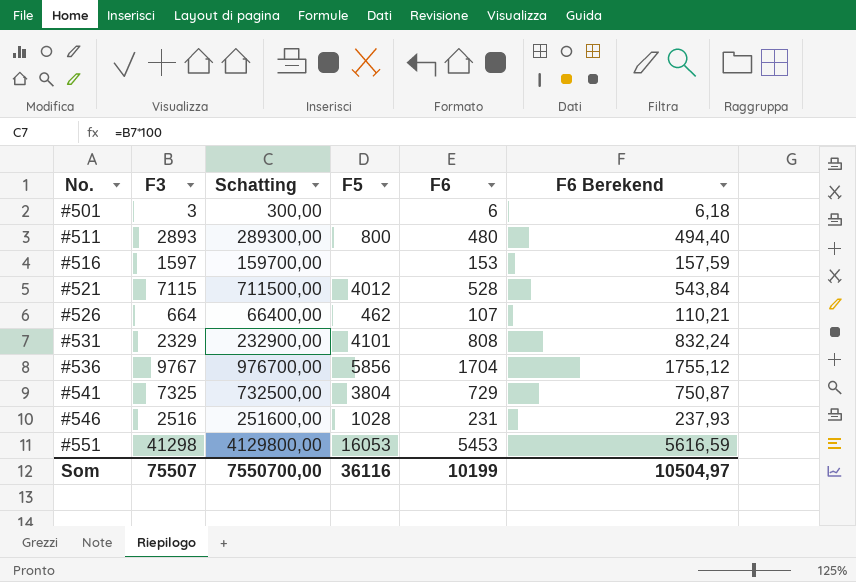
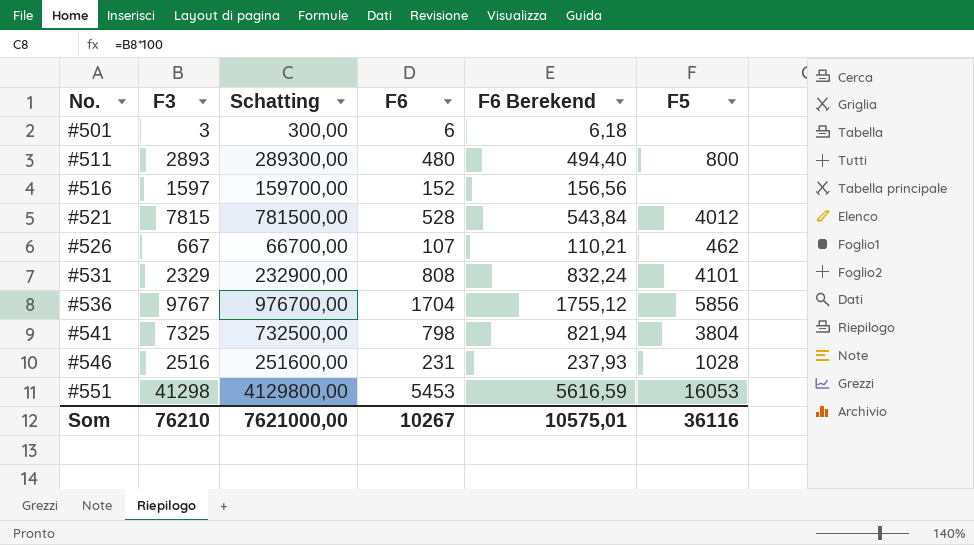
column F5 | position: 4 -> 6
#516 | F6: 153 -> 152
#516 | F6 Berekend: 157,59 -> 156,56
#521 | F3: 7115 -> 7815
#521 | Schatting: 711500,00 -> 781500,00
#526 | F3: 664 -> 667
#526 | Schatting: 66400,00 -> 66700,00
#541 | F6: 729 -> 798
#541 | F6 Berekend: 750,87 -> 821,94
Som | F3: 75507 -> 76210
Som | Schatting: 7550700,00 -> 7621000,00
Som | F6: 10199 -> 10267
Som | F6 Berekend: 10504,97 -> 10575,01

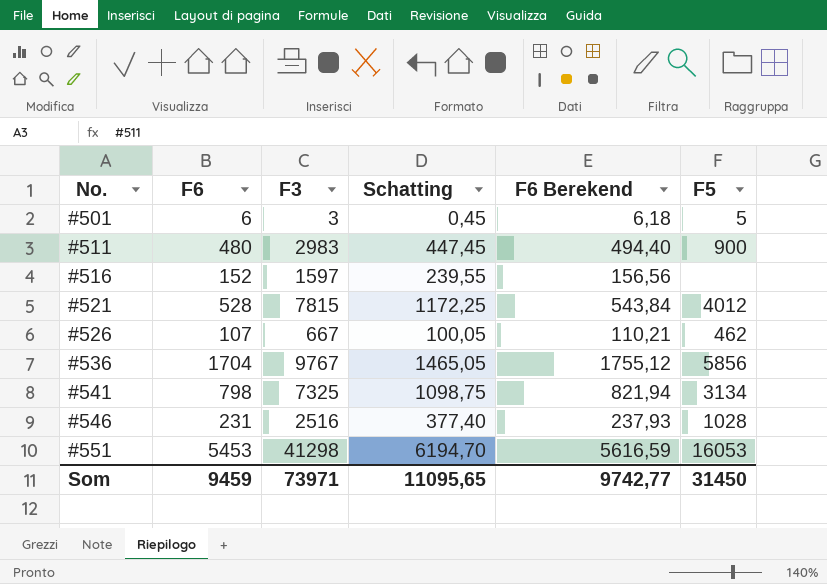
column F6 | position: 4 -> 2
column Schatting | formula: [F3] * 100 -> [F3] * 0,15
row #531: 2329 | 232900,00 | 808 | 832,24 | 4101 -> none
#501 | F5: none -> 5
#511 | F3: 2893 -> 2983
#511 | F5: 800 -> 900
#541 | F5: 3804 -> 3134
Som | F6: 10267 -> 9459
Som | F3: 76210 -> 73971
Som | Schatting: 7621000,00 -> 11095,65
Som | F6 Berekend: 10575,01 -> 9742,77
Som | F5: 36116 -> 31450

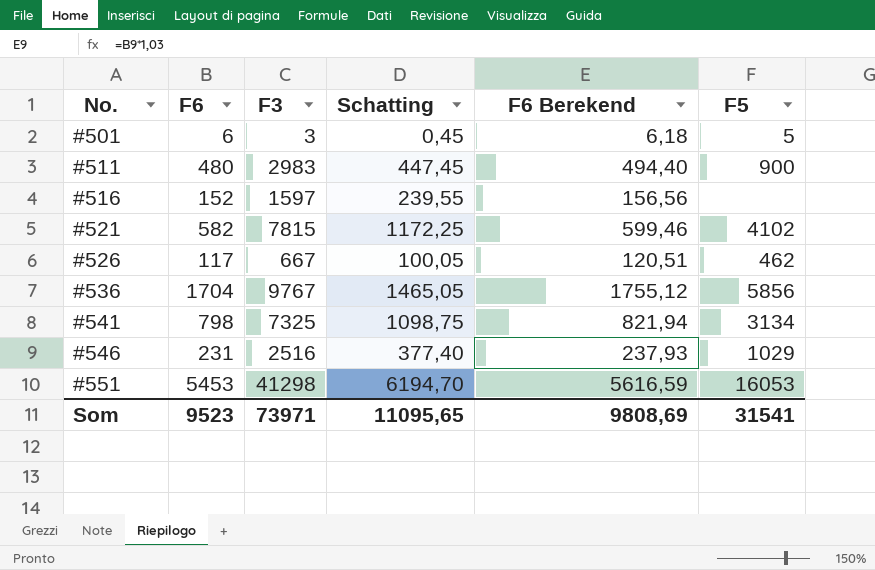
#521 | F6: 528 -> 582
#521 | F6 Berekend: 543,84 -> 599,46
#521 | F5: 4012 -> 4102
#526 | F6: 107 -> 117
#526 | F6 Berekend: 110,21 -> 120,51
#546 | F5: 1028 -> 1029
Som | F6: 9459 -> 9523
Som | F6 Berekend: 9742,77 -> 9808,69
Som | F5: 31450 -> 31541

